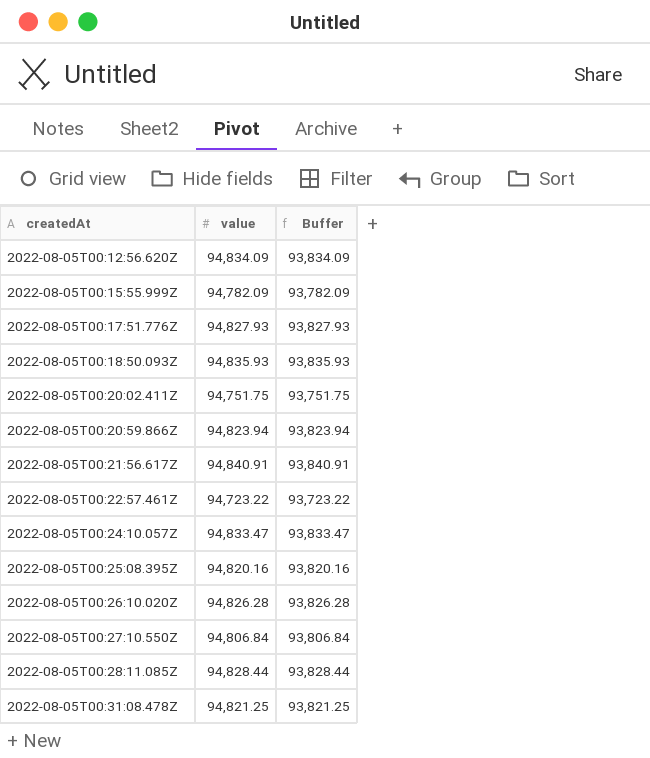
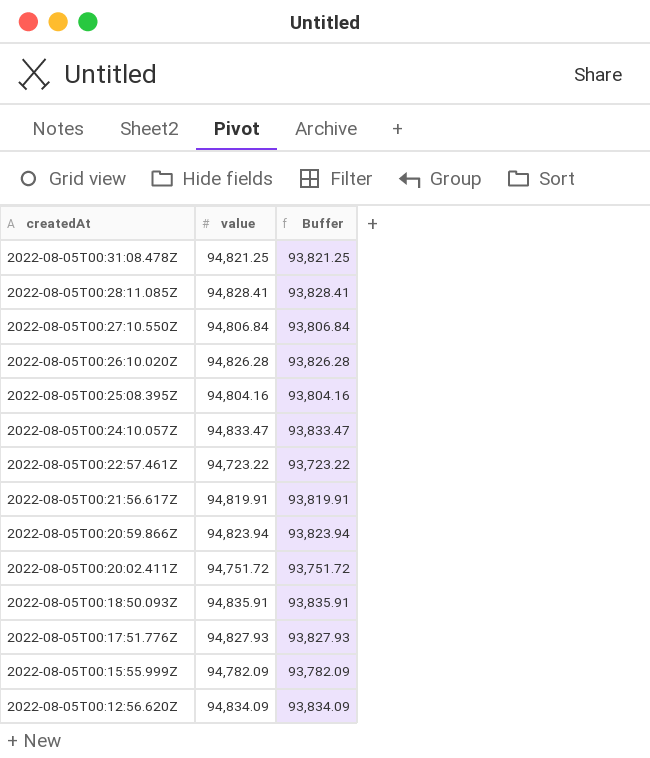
row order: createdAt ascending -> createdAt descending
2022-08-05T00:28:11.085Z | value: 94,828.44 -> 94,828.41
2022-08-05T00:28:11.085Z | Buffer: 93,828.44 -> 93,828.41
2022-08-05T00:25:08.395Z | value: 94,820.16 -> 94,804.16
2022-08-05T00:25:08.395Z | Buffer: 93,820.16 -> 93,804.16
2022-08-05T00:21:56.617Z | value: 94,840.91 -> 94,819.91
2022-08-05T00:21:56.617Z | Buffer: 93,840.91 -> 93,819.91
2022-08-05T00:20:02.411Z | value: 94,751.75 -> 94,751.72
2022-08-05T00:20:02.411Z | Buffer: 93,751.75 -> 93,751.72
2022-08-05T00:18:50.093Z | value: 94,835.93 -> 94,835.91
2022-08-05T00:18:50.093Z | Buffer: 93,835.93 -> 93,835.91

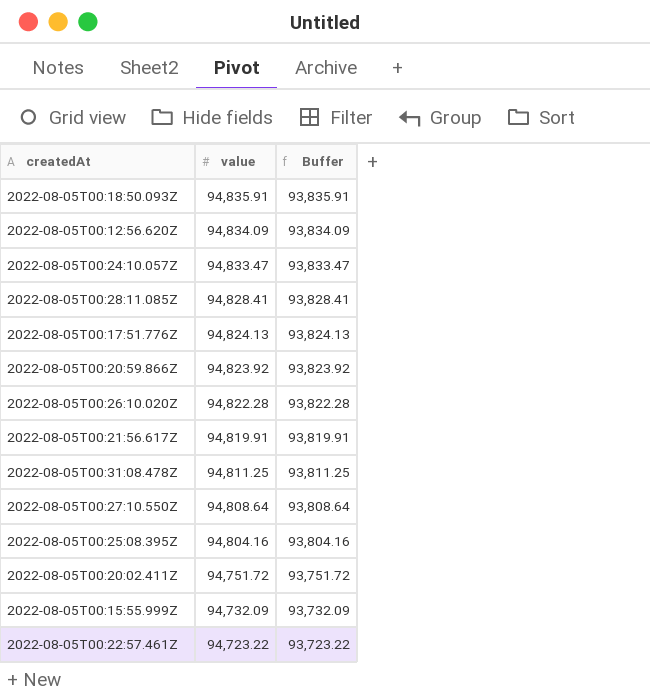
row order: createdAt descending -> value descending
2022-08-05T00:17:51.776Z | value: 94,827.93 -> 94,824.13
2022-08-05T00:17:51.776Z | Buffer: 93,827.93 -> 93,824.13
2022-08-05T00:20:59.866Z | value: 94,823.94 -> 94,823.92
2022-08-05T00:20:59.866Z | Buffer: 93,823.94 -> 93,823.92
2022-08-05T00:26:10.020Z | value: 94,826.28 -> 94,822.28
2022-08-05T00:26:10.020Z | Buffer: 93,826.28 -> 93,822.28
2022-08-05T00:31:08.478Z | value: 94,821.25 -> 94,811.25
2022-08-05T00:31:08.478Z | Buffer: 93,821.25 -> 93,811.25
2022-08-05T00:27:10.550Z | value: 94,806.84 -> 94,808.64
2022-08-05T00:27:10.550Z | Buffer: 93,806.84 -> 93,808.64
2022-08-05T00:15:55.999Z | value: 94,782.09 -> 94,732.09
2022-08-05T00:15:55.999Z | Buffer: 93,782.09 -> 93,732.09

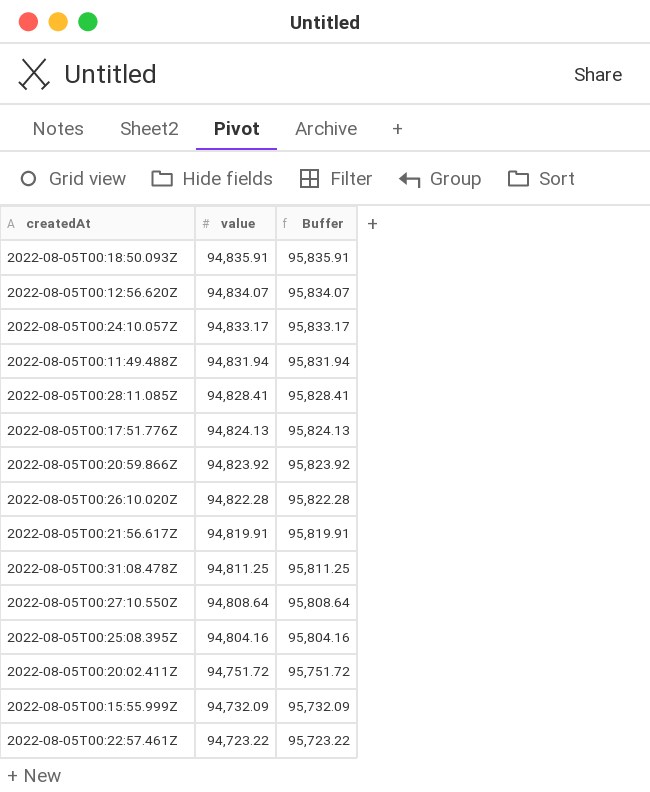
column Buffer | formula: [value] - 1000 -> [value] + 1000
2022-08-05T00:12:56.620Z | value: 94,834.09 -> 94,834.07
2022-08-05T00:24:10.057Z | value: 94,833.47 -> 94,833.17
row 2022-08-05T00:11:49.488Z: none -> 94,831.94 | 95,831.94

